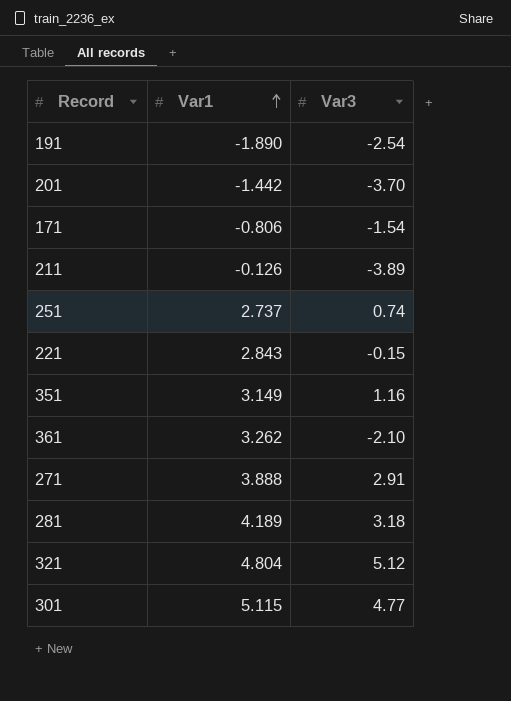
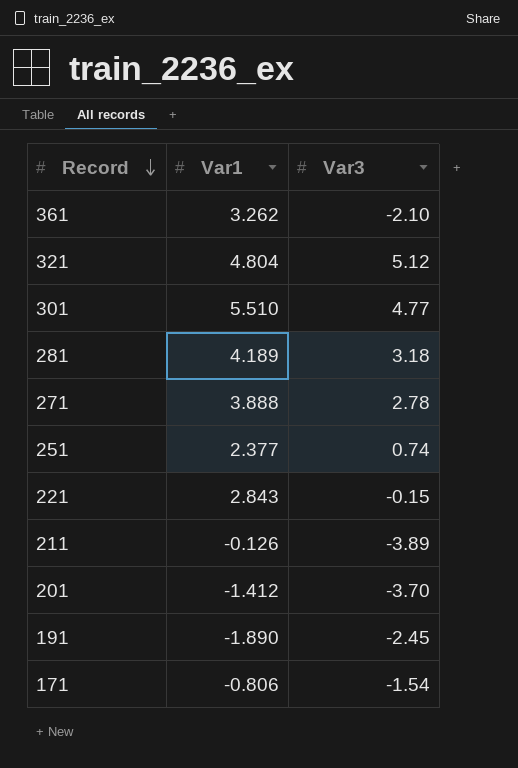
row order: Var1 ascending -> Record descending
row 351: 3.149 | 1.16 -> none
301 | Var1: 5.115 -> 5.510
271 | Var3: 2.91 -> 2.78
251 | Var1: 2.737 -> 2.377
201 | Var1: -1.442 -> -1.412
191 | Var3: -2.54 -> -2.45

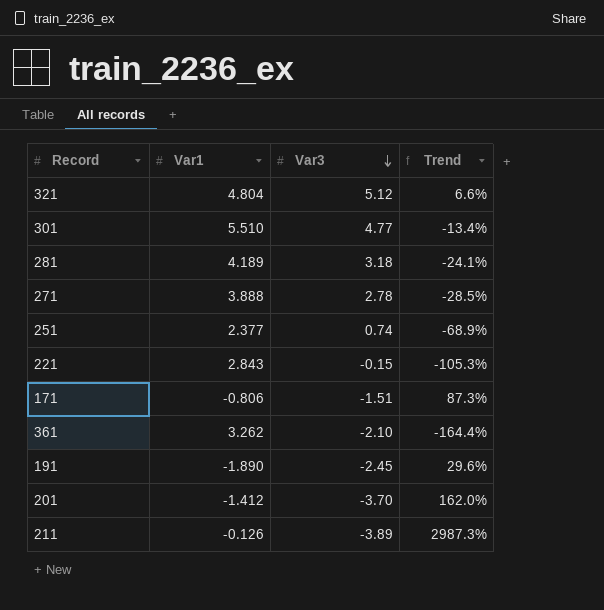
row order: Record descending -> Var3 descending
column Trend | formula: none -> ([Var3] - [Var1]) / [Var1]
171 | Var3: -1.54 -> -1.51

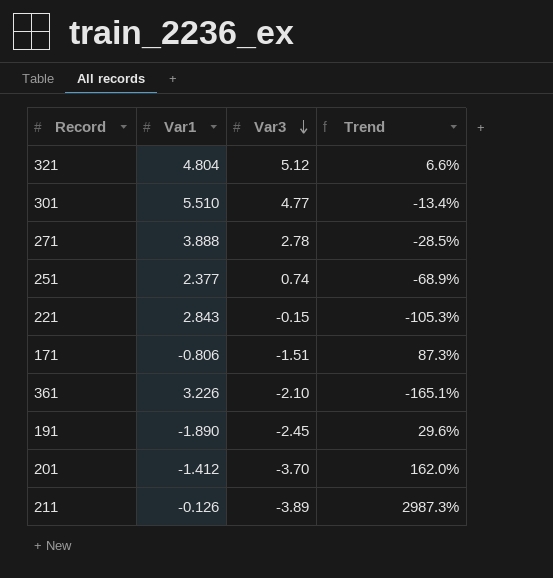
row 281: 4.189 | 3.18 | -24.1% -> none
361 | Var1: 3.262 -> 3.226
361 | Trend: -164.4% -> -165.1%

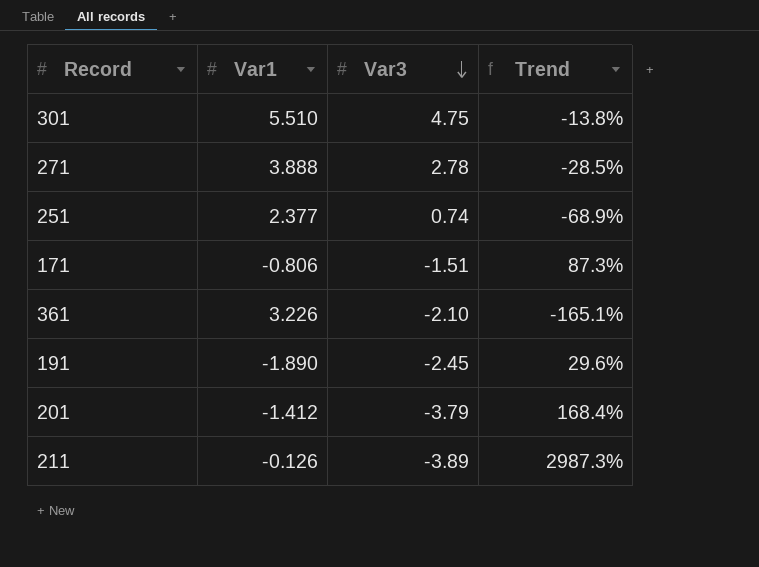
row 321: 4.804 | 5.12 | 6.6% -> none
row 221: 2.843 | -0.15 | -105.3% -> none
301 | Var3: 4.77 -> 4.75
301 | Trend: -13.4% -> -13.8%
201 | Var3: -3.70 -> -3.79
201 | Trend: 162.0% -> 168.4%

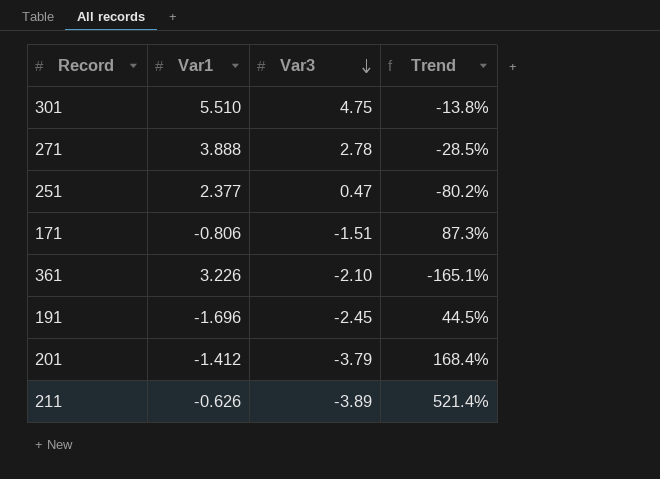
251 | Var3: 0.74 -> 0.47
251 | Trend: -68.9% -> -80.2%
191 | Var1: -1.890 -> -1.696
191 | Trend: 29.6% -> 44.5%
211 | Var1: -0.126 -> -0.626
211 | Trend: 2987.3% -> 521.4%

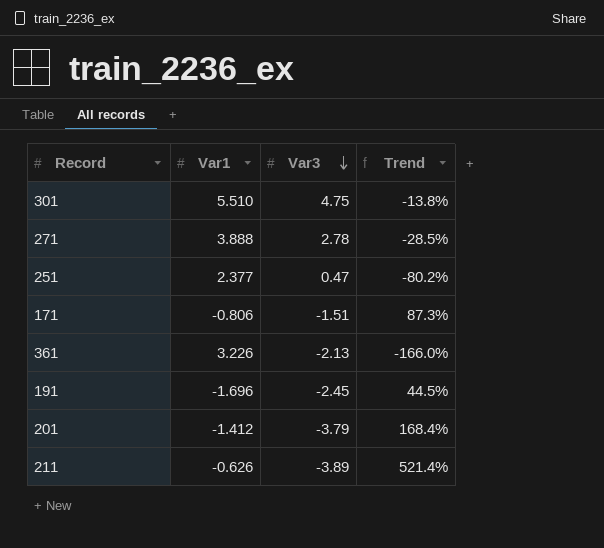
361 | Var3: -2.10 -> -2.13
361 | Trend: -165.1% -> -166.0%

